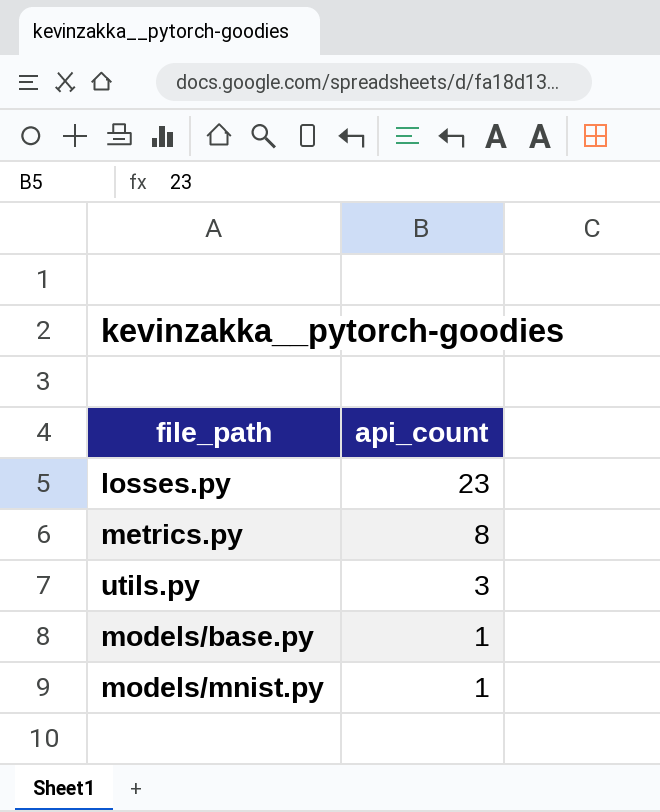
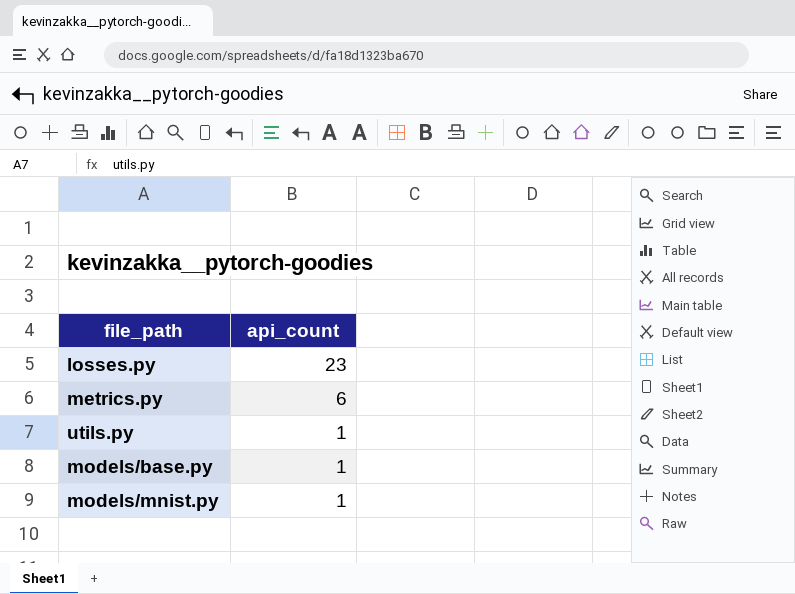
metrics.py | api_count: 8 -> 6
utils.py | api_count: 3 -> 1

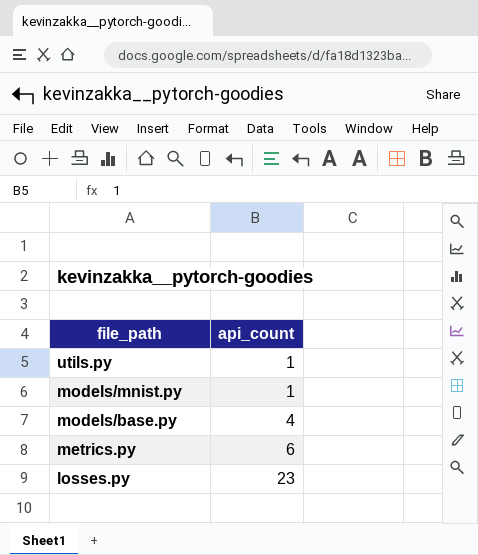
row order: api_count descending -> file_path descending
models/base.py | api_count: 1 -> 4

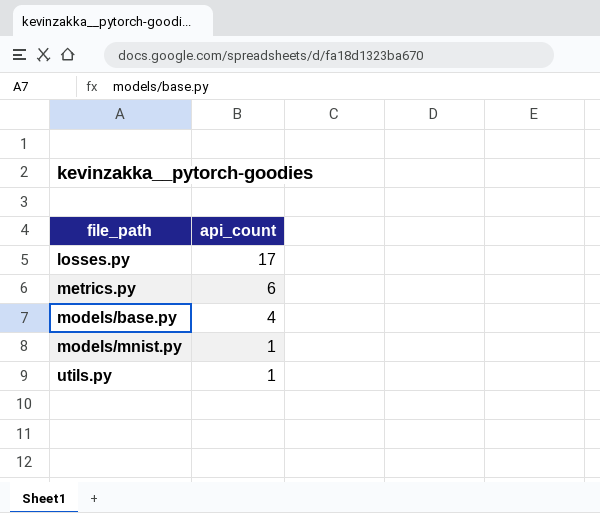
row order: file_path descending -> file_path ascending
losses.py | api_count: 23 -> 17

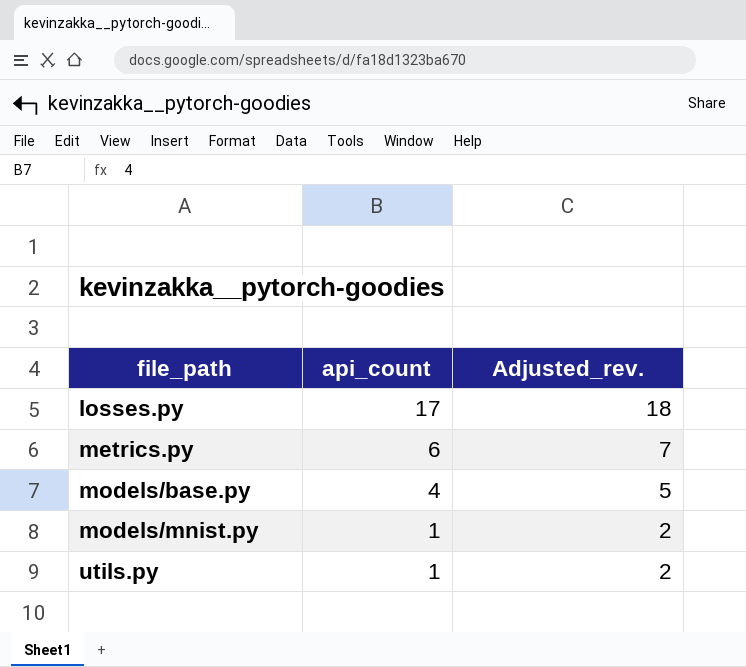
column Adjusted_rev. | formula: none -> [api_count] + 1

